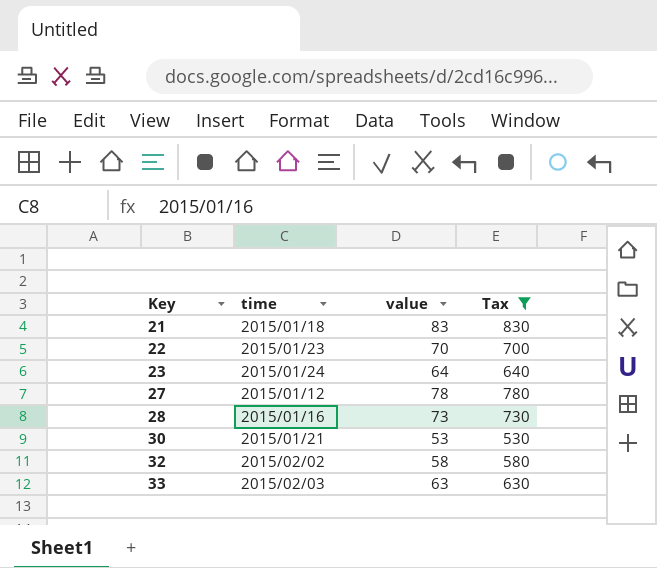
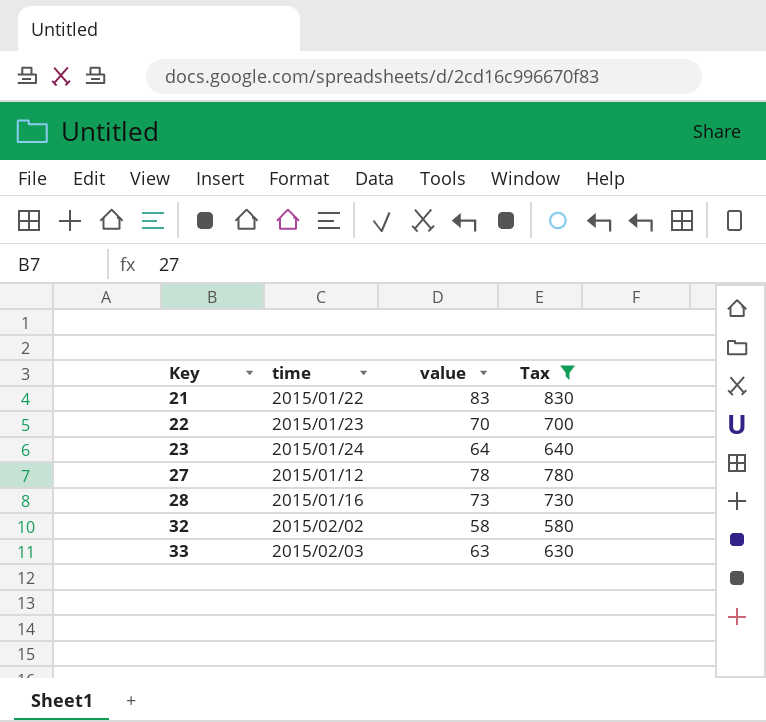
row 30: 2015/01/21 | 53 | 530 -> none
21 | time: 2015/01/18 -> 2015/01/22

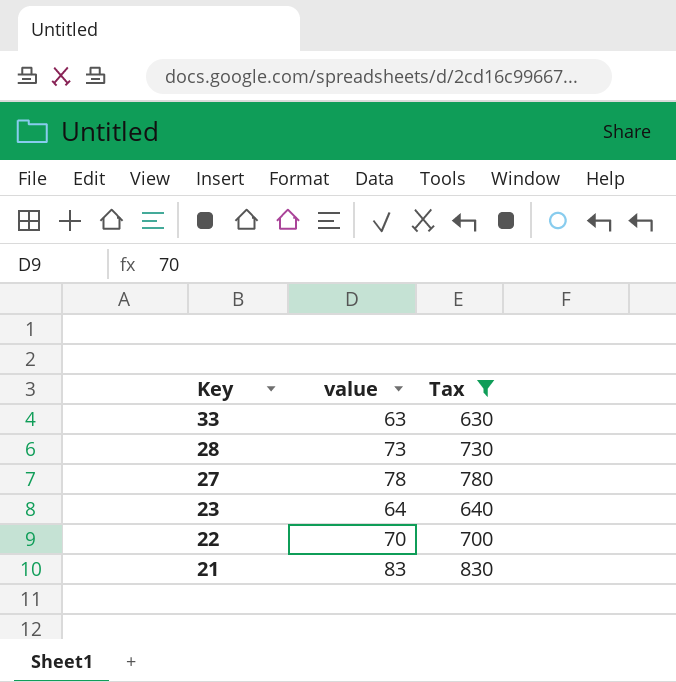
row order: Key ascending -> Key descending
column time | position: 2 -> none
row 32: 2015/02/02 | 58 | 580 -> none

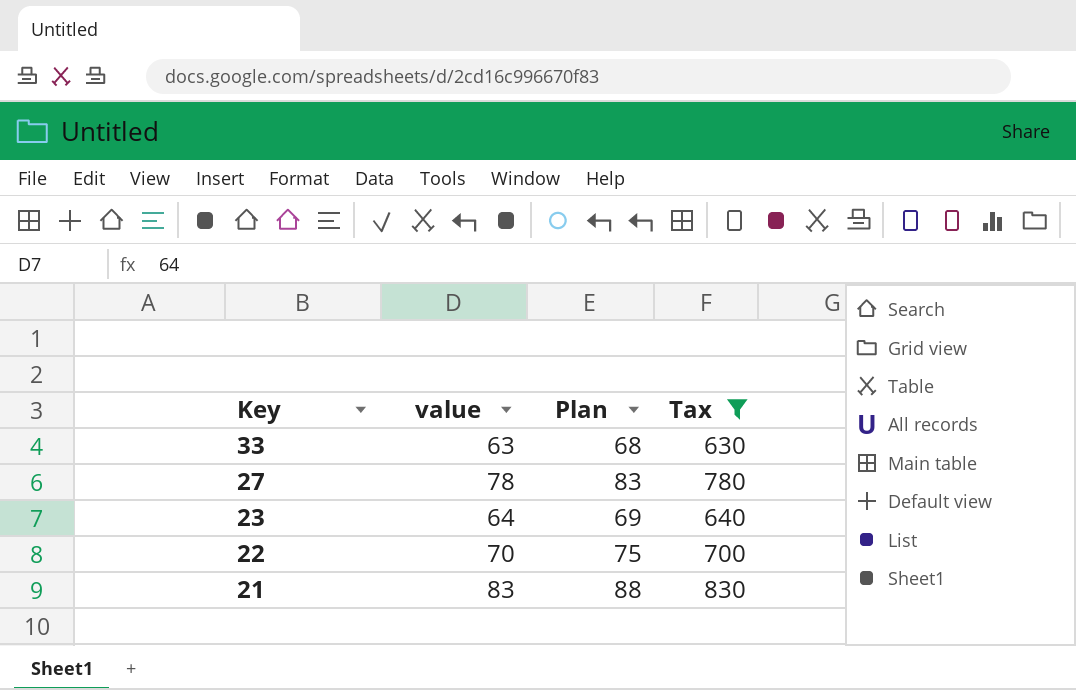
column Plan | formula: none -> [value] + 5
row 28: 73 | 730 -> none

